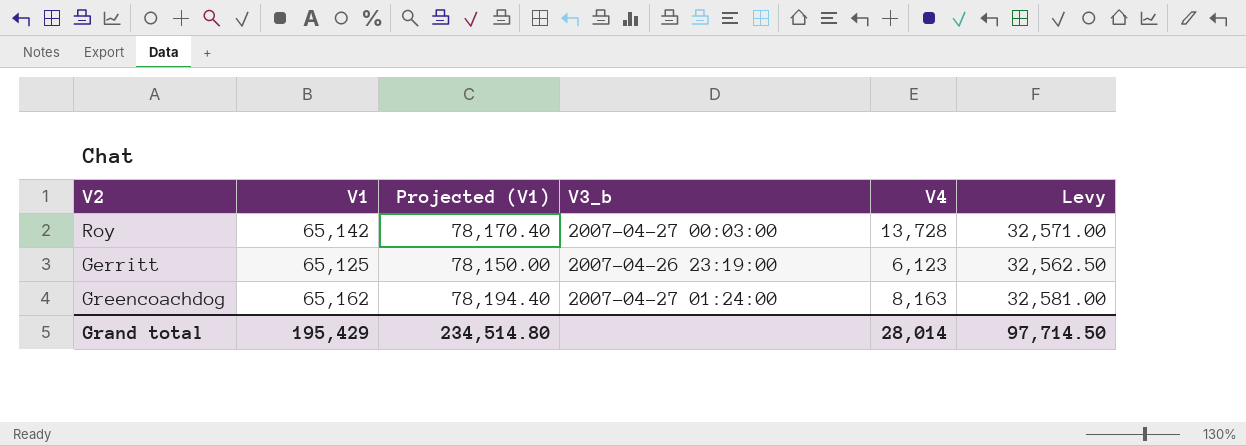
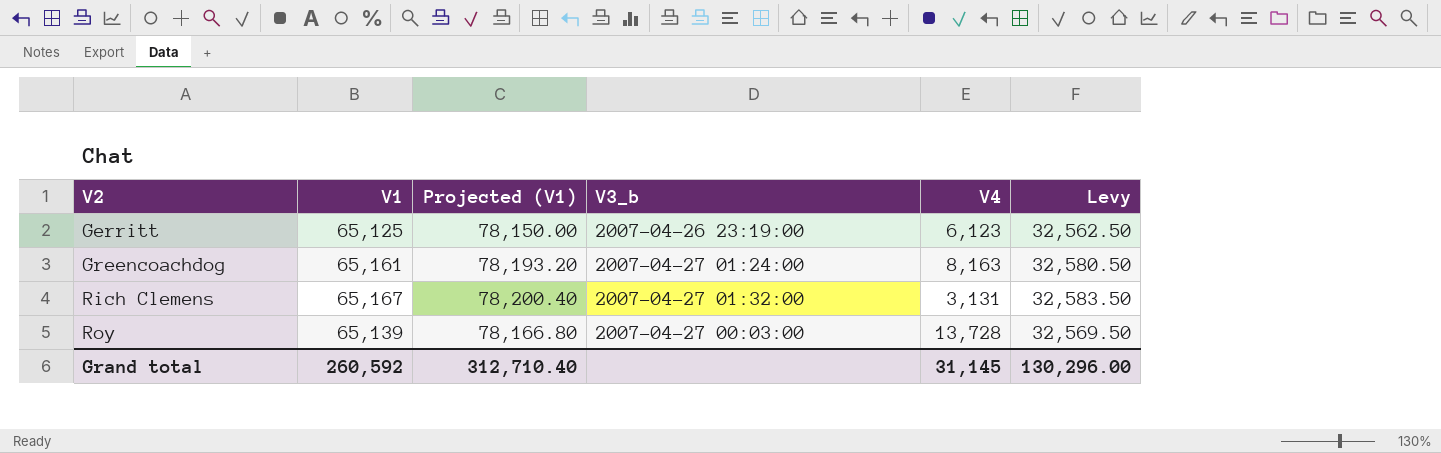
row order: none -> V2 ascending
Greencoachdog | V1: 65,162 -> 65,161
Greencoachdog | Projected (V1): 78,194.40 -> 78,193.20
Greencoachdog | Levy: 32,581.00 -> 32,580.50
row Rich Clemens: none -> 65,167 | 78,200.40 | 2007-04-27 01:32:00 | 3,131 | 32,583.50
Roy | V1: 65,142 -> 65,139
Roy | Projected (V1): 78,170.40 -> 78,166.80
Roy | Levy: 32,571.00 -> 32,569.50
Grand total | V1: 195,429 -> 260,592
Grand total | Projected (V1): 234,514.80 -> 312,710.40
Grand total | V4: 28,014 -> 31,145
Grand total | Levy: 97,714.50 -> 130,296.00

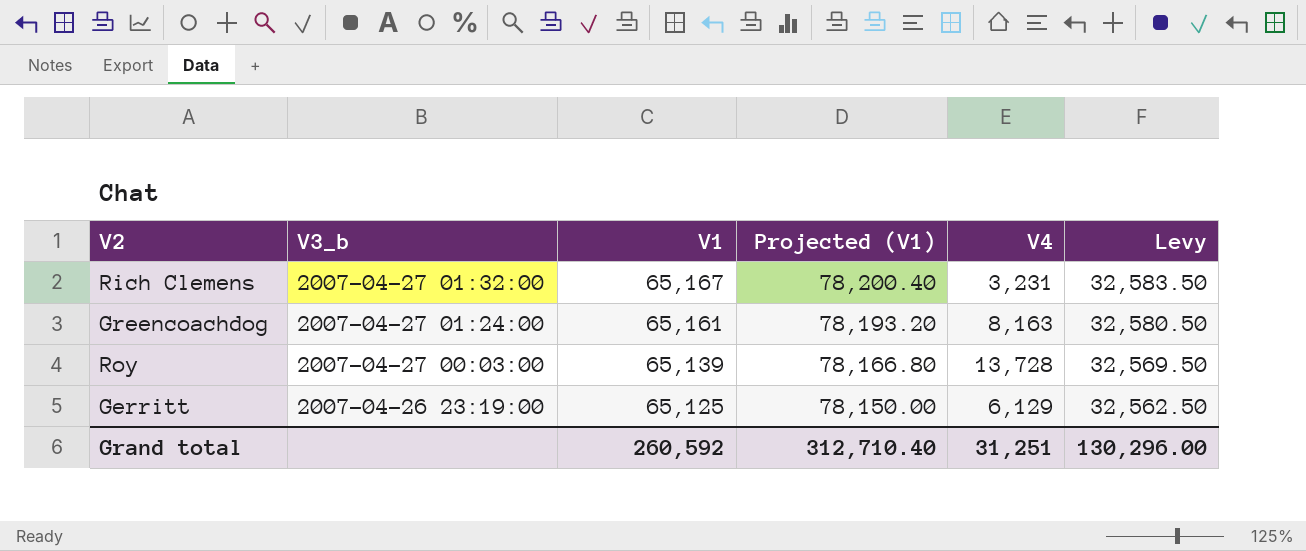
row order: V2 ascending -> V3_b descending
column V3_b | position: 4 -> 2
Rich Clemens | V4: 3,131 -> 3,231
Gerritt | V4: 6,123 -> 6,129
Grand total | V4: 31,145 -> 31,251

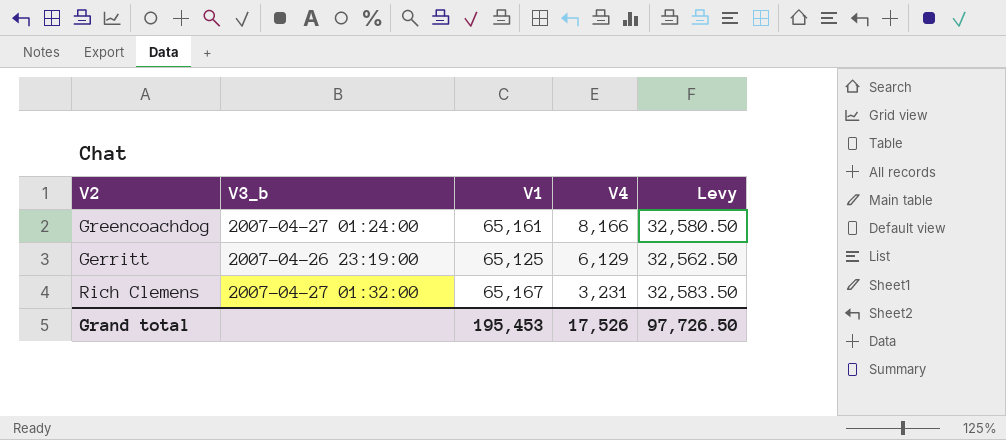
row order: V3_b descending -> V4 descending
column Projected (V1) | formula: [V1] * 1.2 -> none
row Roy: 2007-04-27 00:03:00 | 65,139 | 78,166.80 | 13,728 | 32,569.50 -> none
Greencoachdog | V4: 8,163 -> 8,166
Grand total | V1: 260,592 -> 195,453
Grand total | V4: 31,251 -> 17,526
Grand total | Levy: 130,296.00 -> 97,726.50

